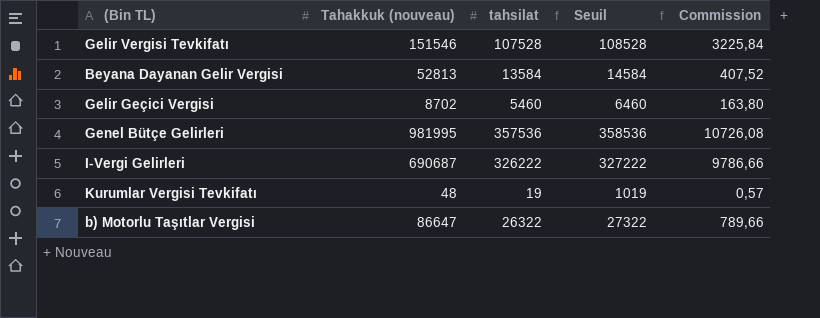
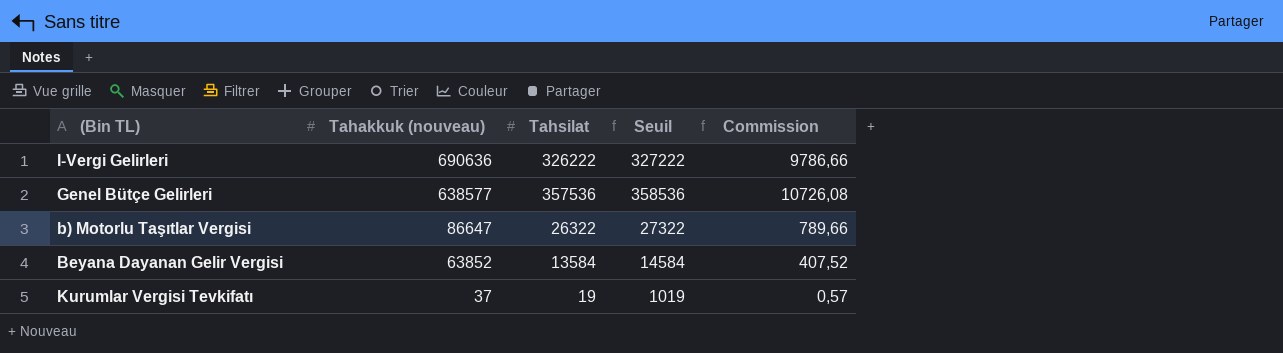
row order: none -> Tahakkuk (nouveau) descending
column name: tahsilat -> Tahsilat
row Gelir Vergisi Tevkifatı: 151546 | 107528 | 108528 | 3225,84 -> none
row Gelir Geçici Vergisi: 8702 | 5460 | 6460 | 163,80 -> none
I-Vergi Gelirleri | Tahakkuk (nouveau): 690687 -> 690636
Genel Bütçe Gelirleri | Tahakkuk (nouveau): 981995 -> 638577
Beyana Dayanan Gelir Vergisi | Tahakkuk (nouveau): 52813 -> 63852
Kurumlar Vergisi Tevkifatı | Tahakkuk (nouveau): 48 -> 37

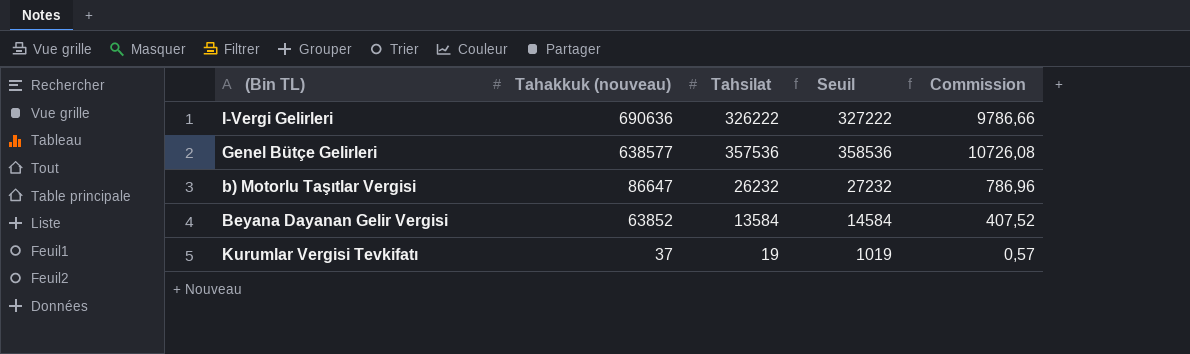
b) Motorlu Taşıtlar Vergisi | Tahsilat: 26322 -> 26232
b) Motorlu Taşıtlar Vergisi | Seuil: 27322 -> 27232
b) Motorlu Taşıtlar Vergisi | Commission: 789,66 -> 786,96

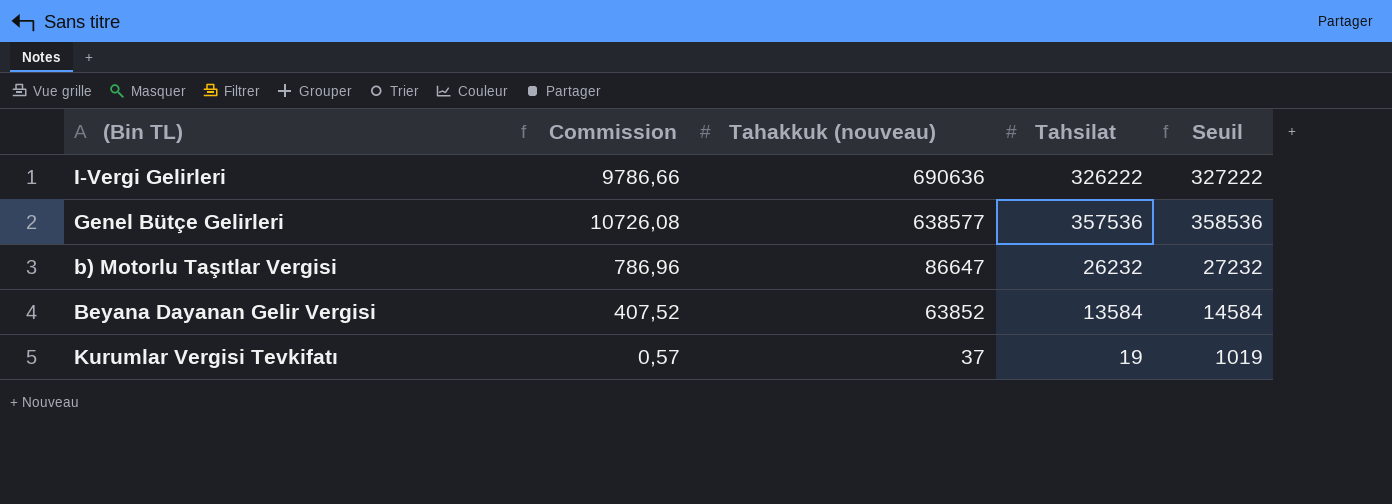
column Commission | position: 5 -> 2

